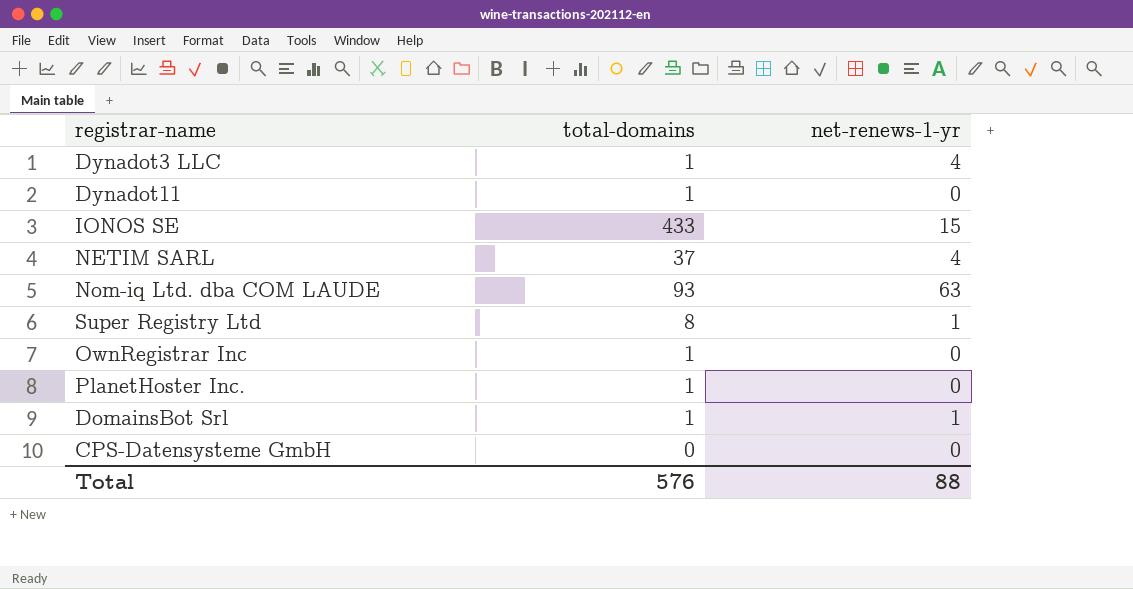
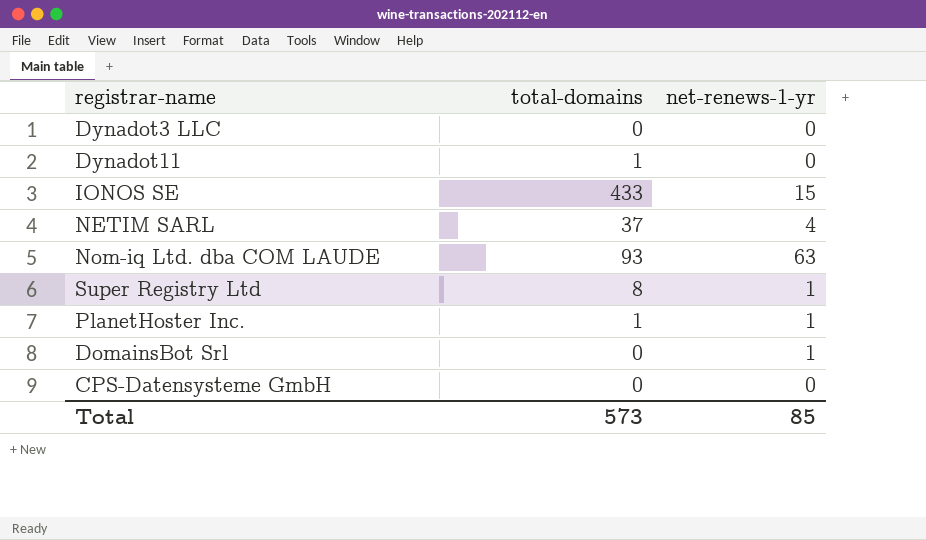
row OwnRegistrar Inc: 1 | 0 -> none
Dynadot3 LLC | total-domains: 1 -> 0
Dynadot3 LLC | net-renews-1-yr: 4 -> 0
PlanetHoster Inc. | net-renews-1-yr: 0 -> 1
DomainsBot Srl | total-domains: 1 -> 0
Total | total-domains: 576 -> 573
Total | net-renews-1-yr: 88 -> 85

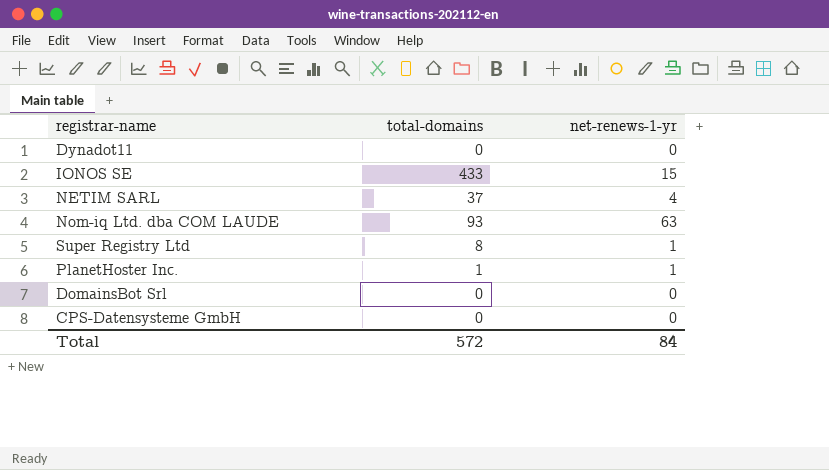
row Dynadot3 LLC: 0 | 0 -> none
Dynadot11 | total-domains: 1 -> 0
DomainsBot Srl | net-renews-1-yr: 1 -> 0
Total | total-domains: 573 -> 572
Total | net-renews-1-yr: 85 -> 84

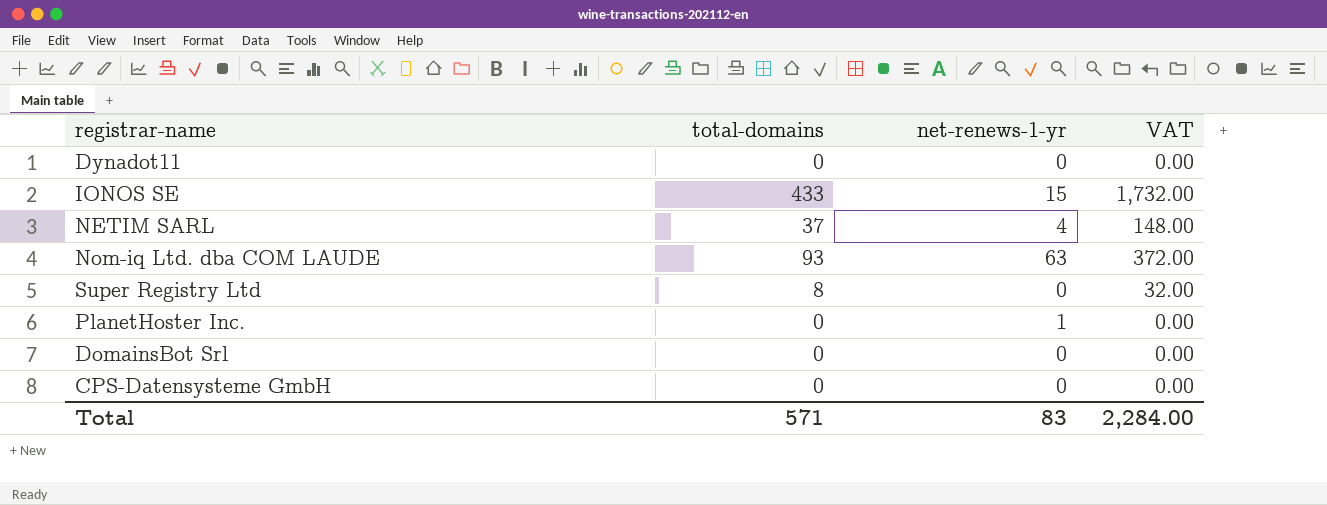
column VAT | formula: none -> [total-domains] * 4
Super Registry Ltd | net-renews-1-yr: 1 -> 0
PlanetHoster Inc. | total-domains: 1 -> 0
Total | total-domains: 572 -> 571
Total | net-renews-1-yr: 84 -> 83

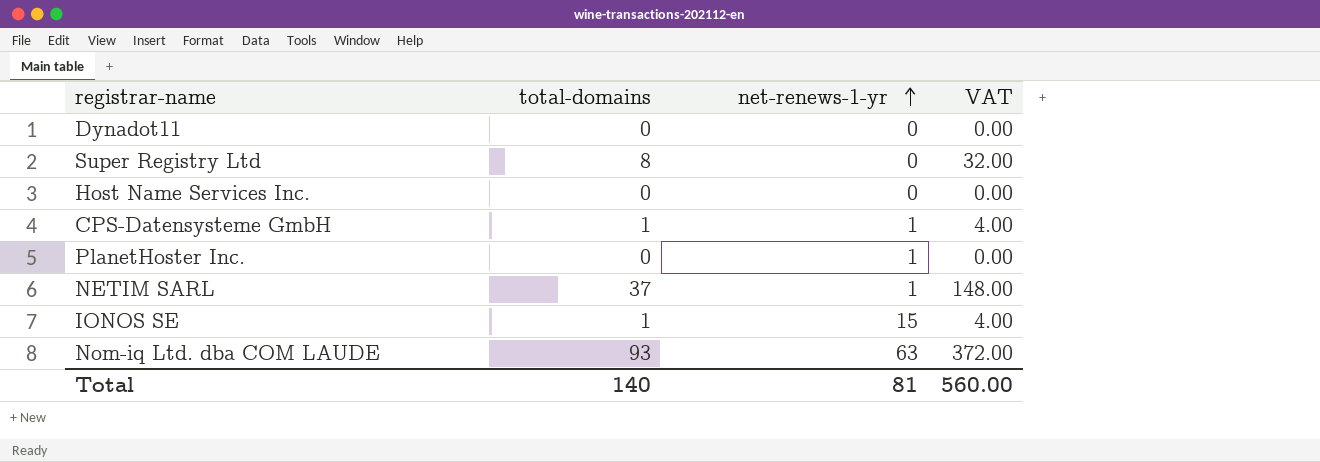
row order: none -> net-renews-1-yr ascending
row DomainsBot Srl: 0 | 0 | 0.00 -> none
row Host Name Services Inc.: none -> 0 | 0 | 0.00
CPS-Datensysteme GmbH | total-domains: 0 -> 1
CPS-Datensysteme GmbH | net-renews-1-yr: 0 -> 1
CPS-Datensysteme GmbH | VAT: 0.00 -> 4.00
NETIM SARL | net-renews-1-yr: 4 -> 1
IONOS SE | total-domains: 433 -> 1
IONOS SE | VAT: 1,732.00 -> 4.00
Total | total-domains: 571 -> 140
Total | net-renews-1-yr: 83 -> 81
Total | VAT: 2,284.00 -> 560.00

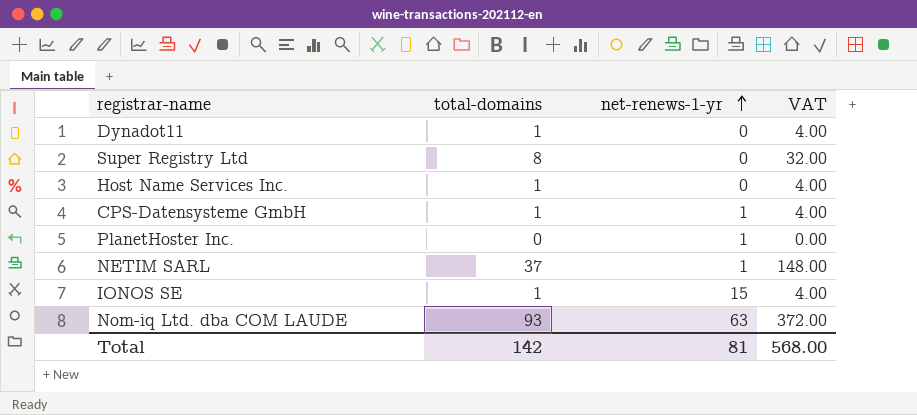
Dynadot11 | total-domains: 0 -> 1
Dynadot11 | VAT: 0.00 -> 4.00
Host Name Services Inc. | total-domains: 0 -> 1
Host Name Services Inc. | VAT: 0.00 -> 4.00
Total | total-domains: 140 -> 142
Total | VAT: 560.00 -> 568.00

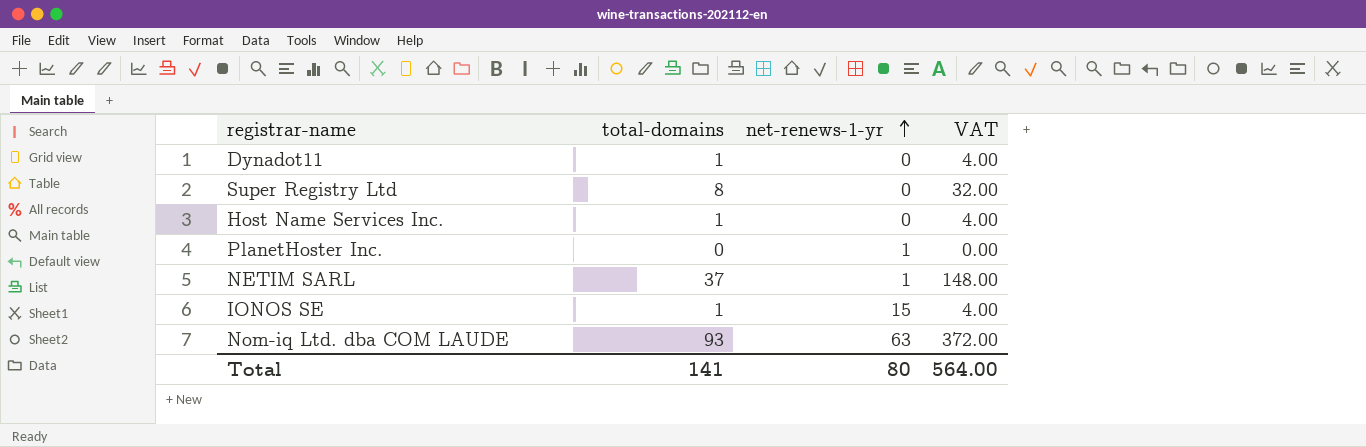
row CPS-Datensysteme GmbH: 1 | 1 | 4.00 -> none
Total | total-domains: 142 -> 141
Total | net-renews-1-yr: 81 -> 80
Total | VAT: 568.00 -> 564.00

